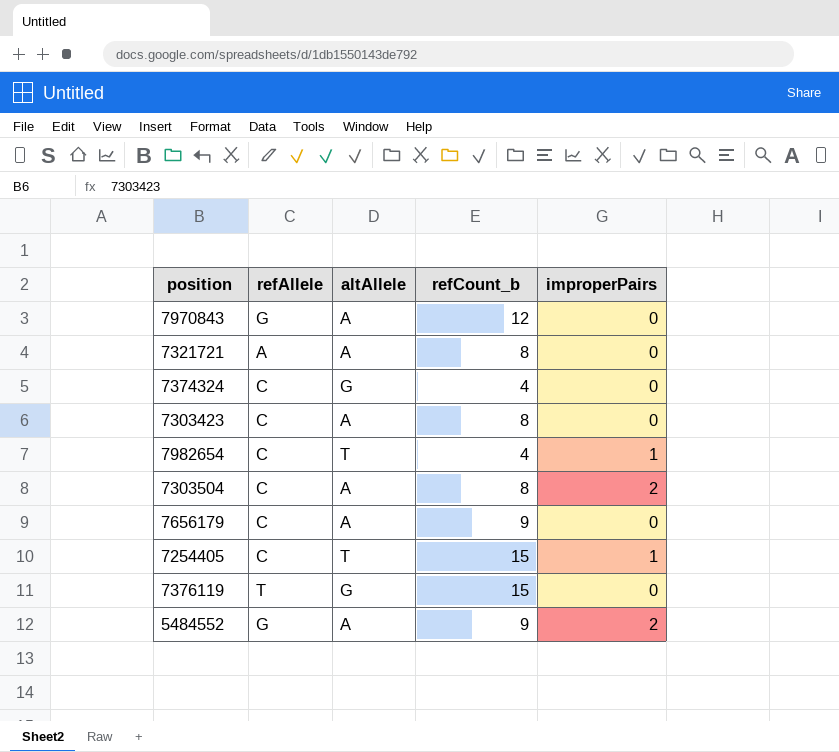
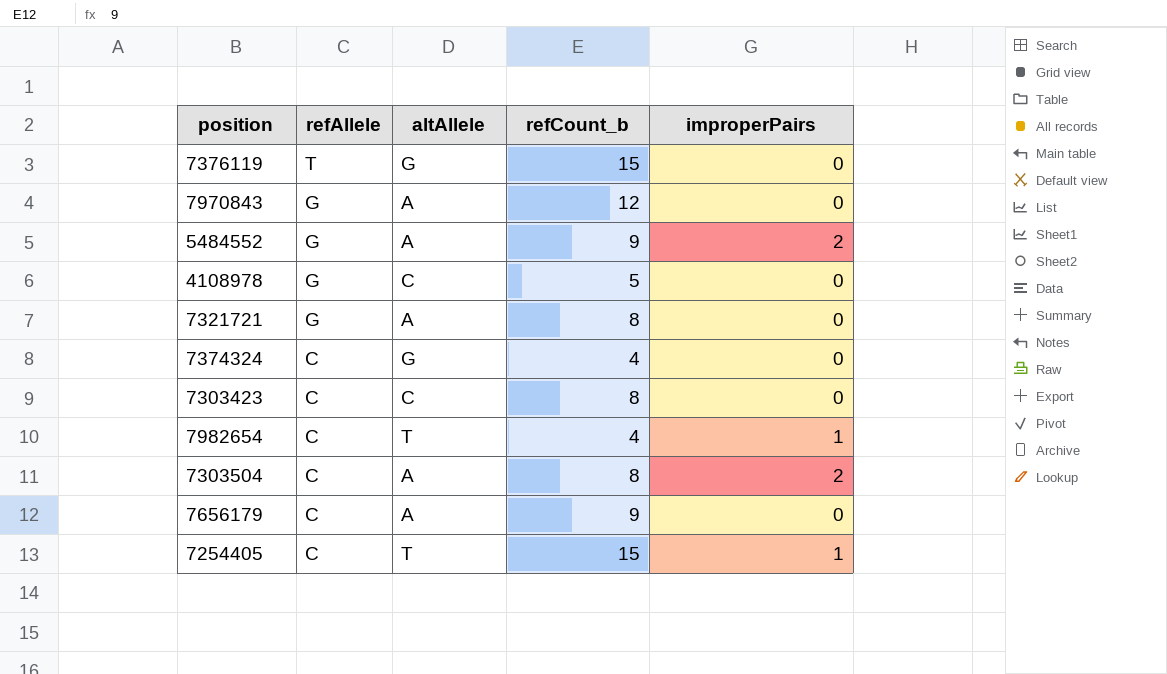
row order: none -> refAllele descending
row 4108978: none -> G | C | 5 | 0
7321721 | refAllele: A -> G
7303423 | altAllele: A -> C

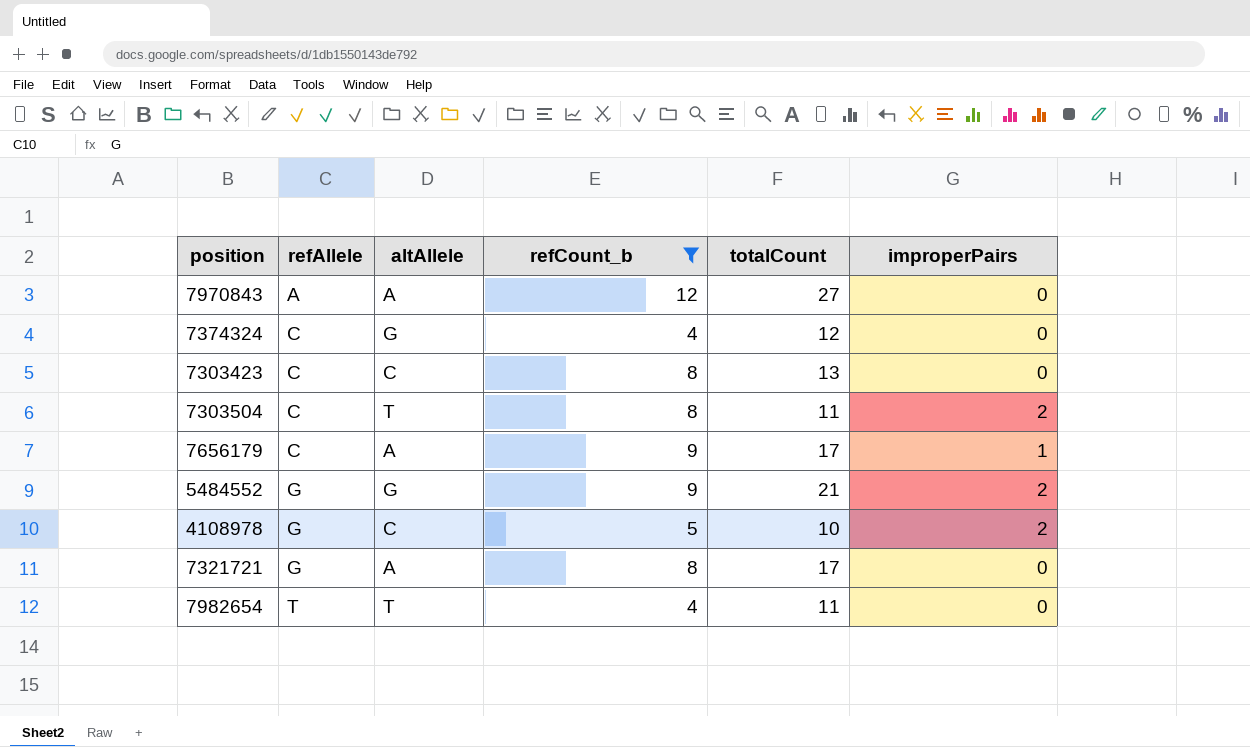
filter: none -> refCount_b != 15
row order: refAllele descending -> refAllele ascending
column totalCount | position: none -> 5
7970843 | refAllele: G -> A
7303504 | altAllele: A -> T
7656179 | improperPairs: 0 -> 1
5484552 | altAllele: A -> G
4108978 | improperPairs: 0 -> 2
7982654 | refAllele: C -> T
7982654 | improperPairs: 1 -> 0

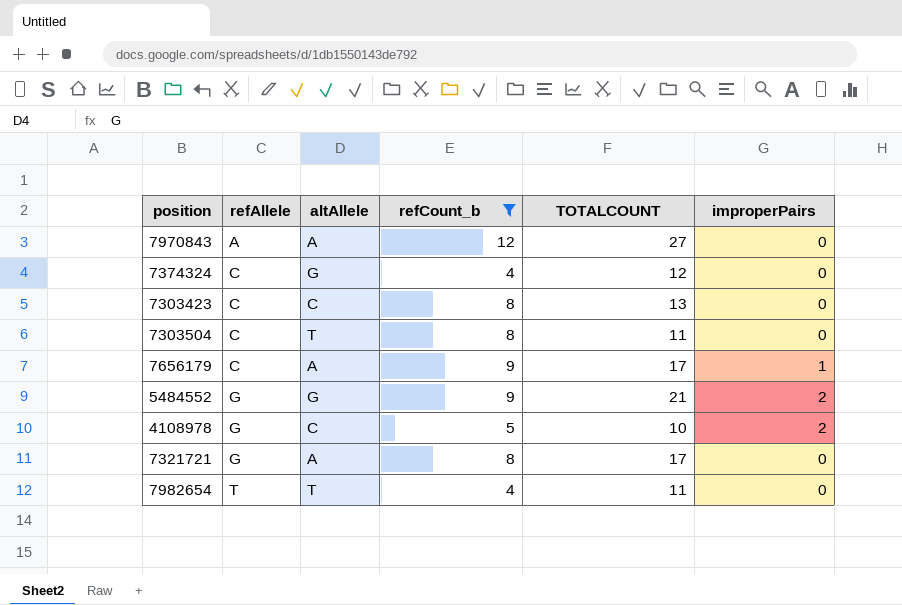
column name: totalCount -> TOTALCOUNT
7303504 | improperPairs: 2 -> 0

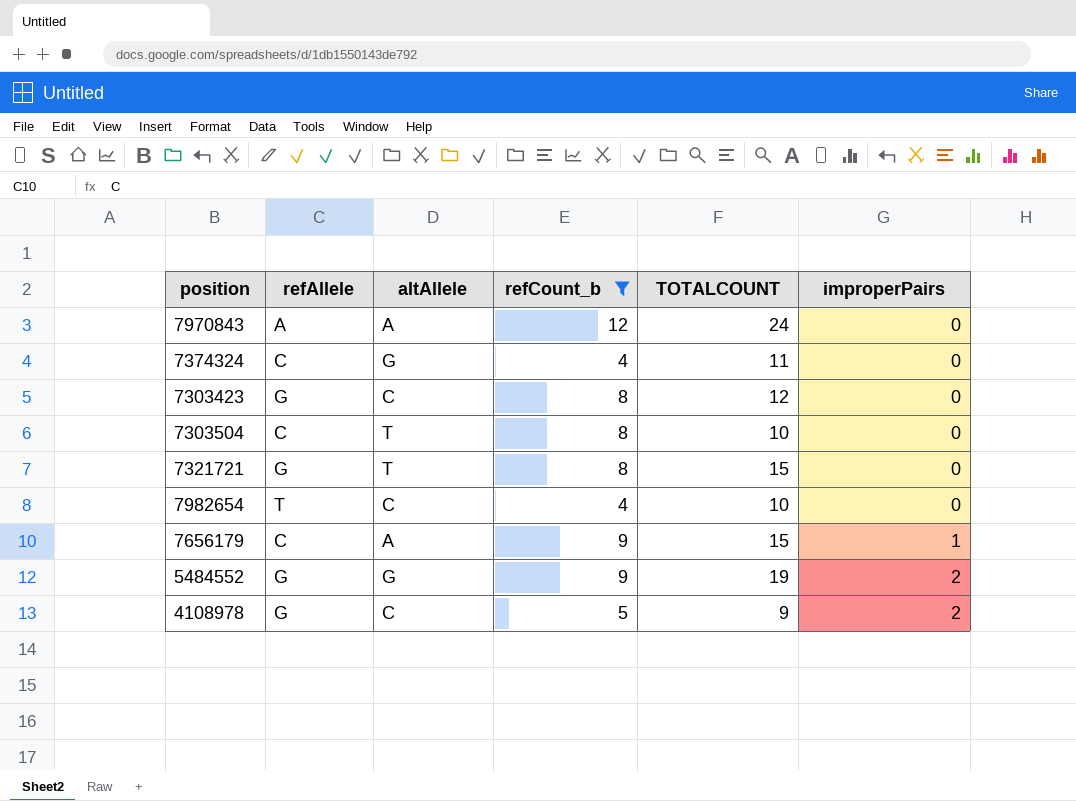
row order: refAllele ascending -> improperPairs ascending
7970843 | TOTALCOUNT: 27 -> 24
7374324 | TOTALCOUNT: 12 -> 11
7303423 | refAllele: C -> G
7303423 | TOTALCOUNT: 13 -> 12
7303504 | TOTALCOUNT: 11 -> 10
7321721 | altAllele: A -> T
7321721 | TOTALCOUNT: 17 -> 15
7982654 | altAllele: T -> C
7982654 | TOTALCOUNT: 11 -> 10
7656179 | TOTALCOUNT: 17 -> 15
5484552 | TOTALCOUNT: 21 -> 19
4108978 | TOTALCOUNT: 10 -> 9

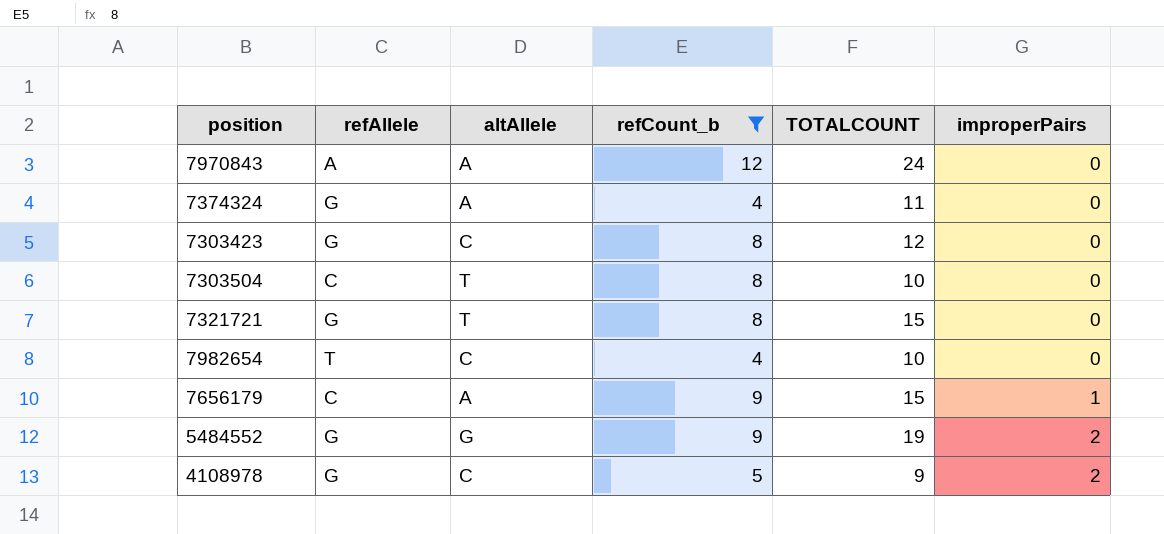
7374324 | refAllele: C -> G
7374324 | altAllele: G -> A

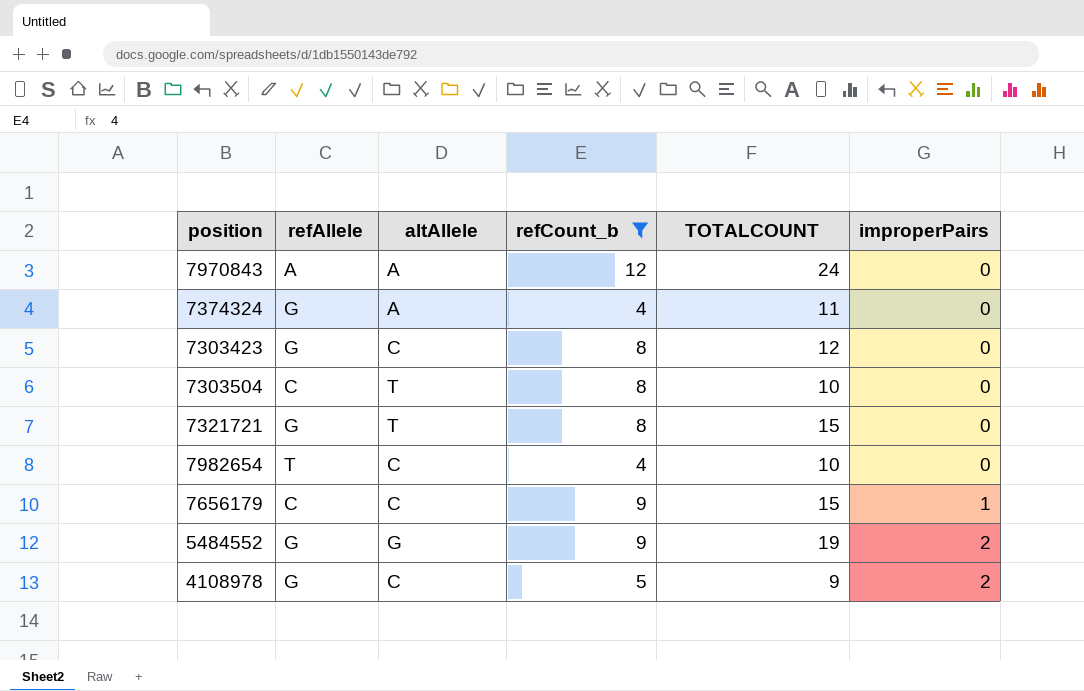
7656179 | altAllele: A -> C

